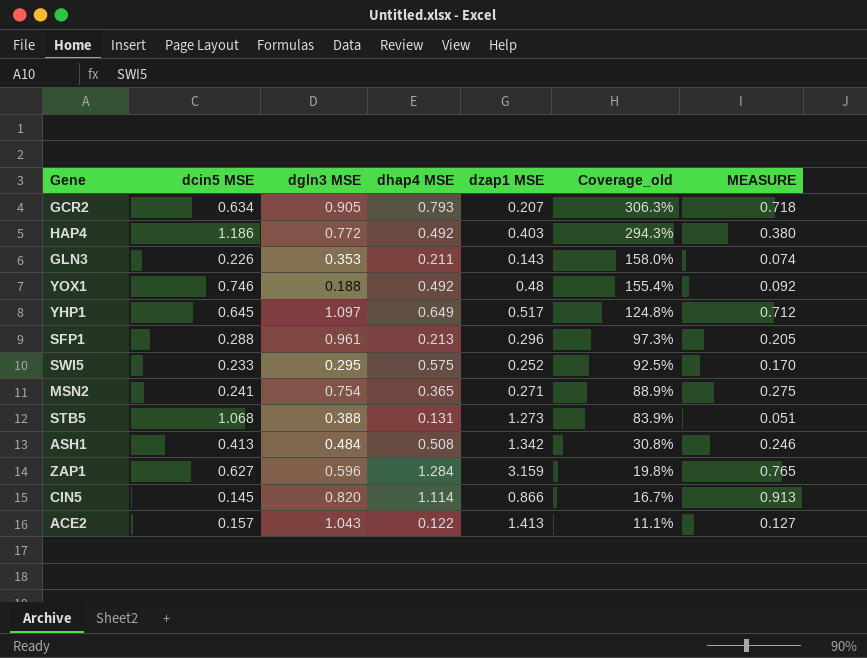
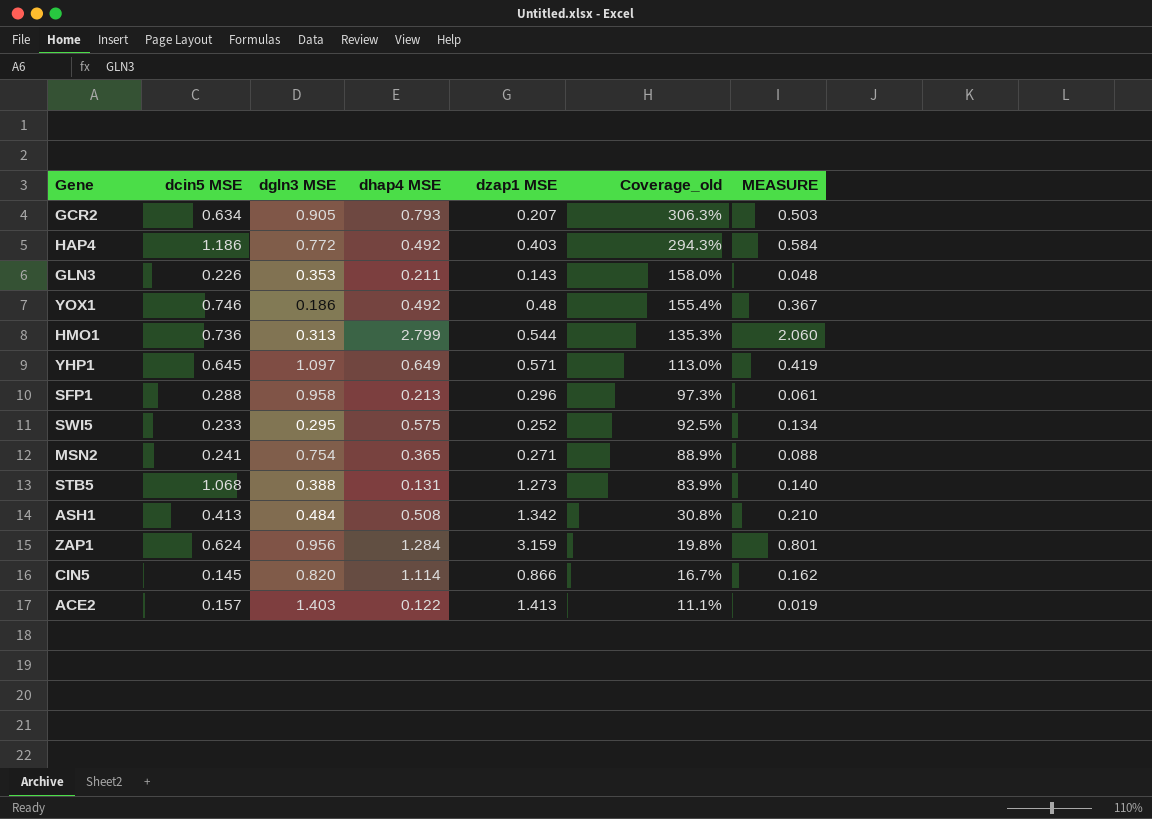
column MEASURE | formula: [dgln3 MSE] * [dhap4 MSE] -> [dcin5 MSE] * [dhap4 MSE]
YOX1 | dgln3 MSE: 0.188 -> 0.186
row HMO1: none -> 0.736 | 0.313 | 2.799 | 0.544 | 135.3% | 2.060
YHP1 | dzap1 MSE: 0.517 -> 0.571
YHP1 | Coverage_old: 124.8% -> 113.0%
SFP1 | dgln3 MSE: 0.961 -> 0.958
ZAP1 | dcin5 MSE: 0.627 -> 0.624
ZAP1 | dgln3 MSE: 0.596 -> 0.956
ACE2 | dgln3 MSE: 1.043 -> 1.403

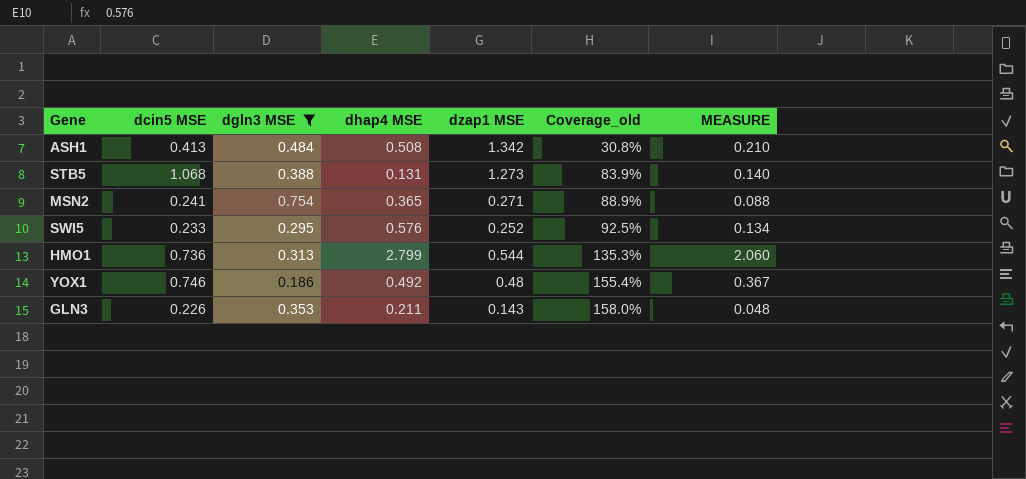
filter: none -> dgln3 MSE <= 0.754
row order: Coverage_old descending -> Coverage_old ascending
SWI5 | dhap4 MSE: 0.575 -> 0.576

